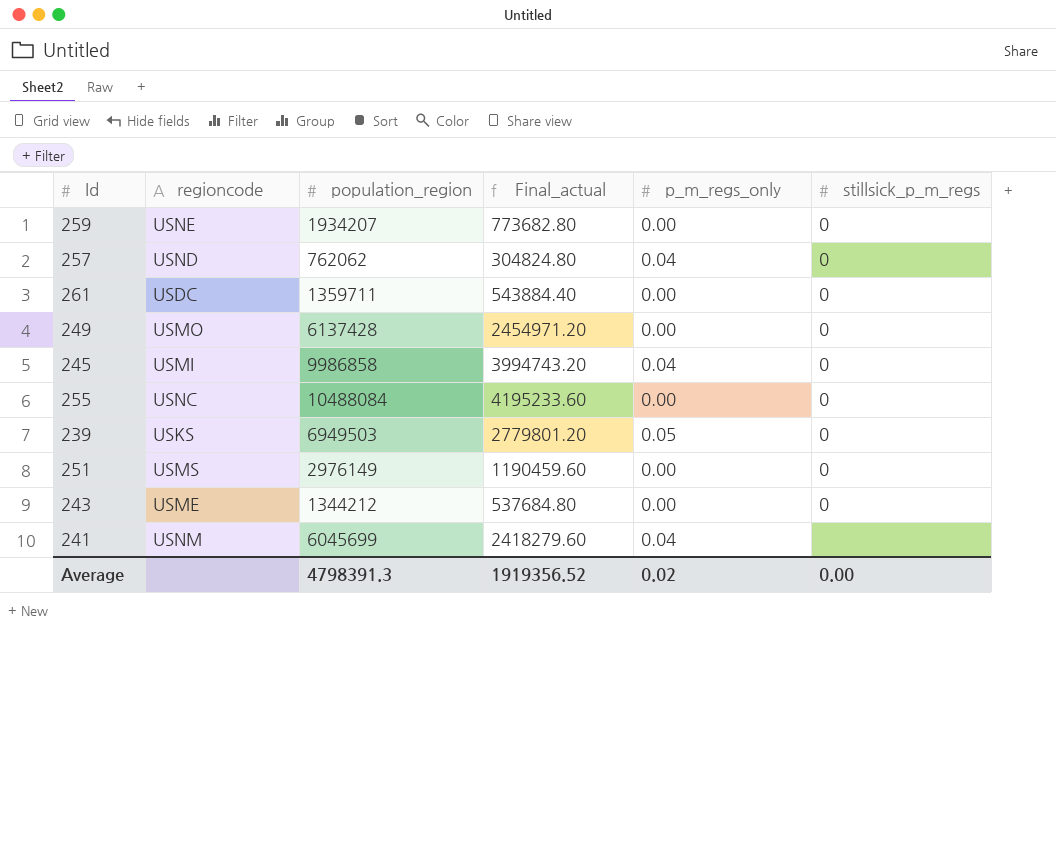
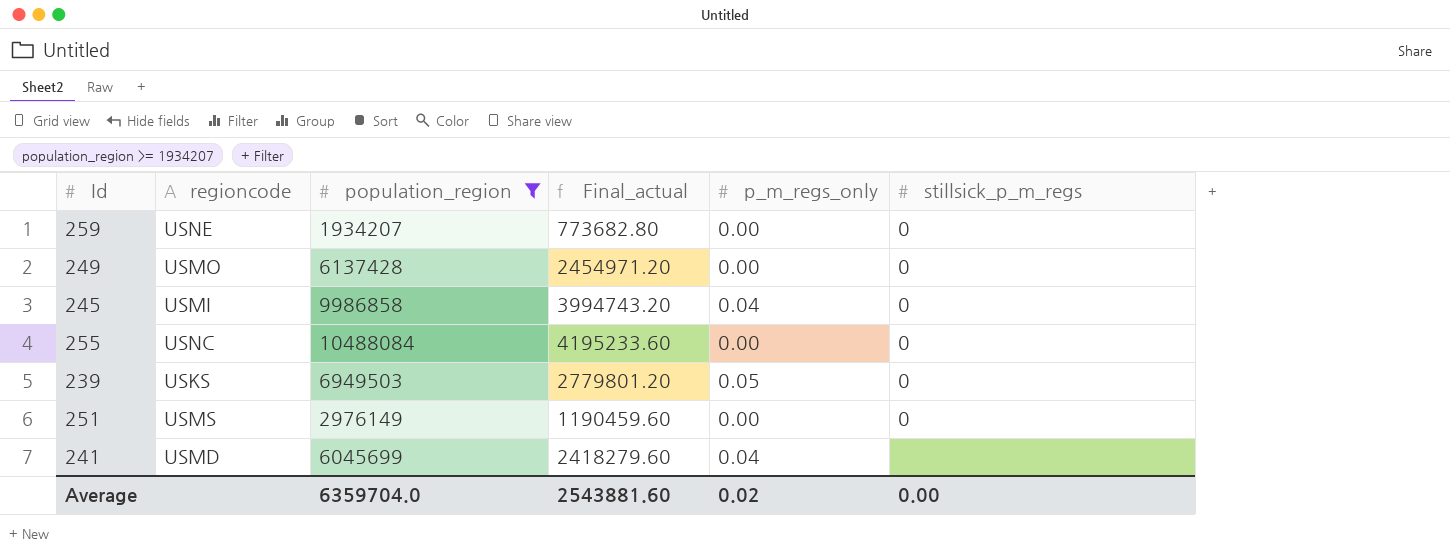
filter: none -> population_region >= 1934207
241 | regioncode: USNM -> USMD
Average | population_region: 4798391.3 -> 6359704.0
Average | Final_actual: 1919356.52 -> 2543881.60

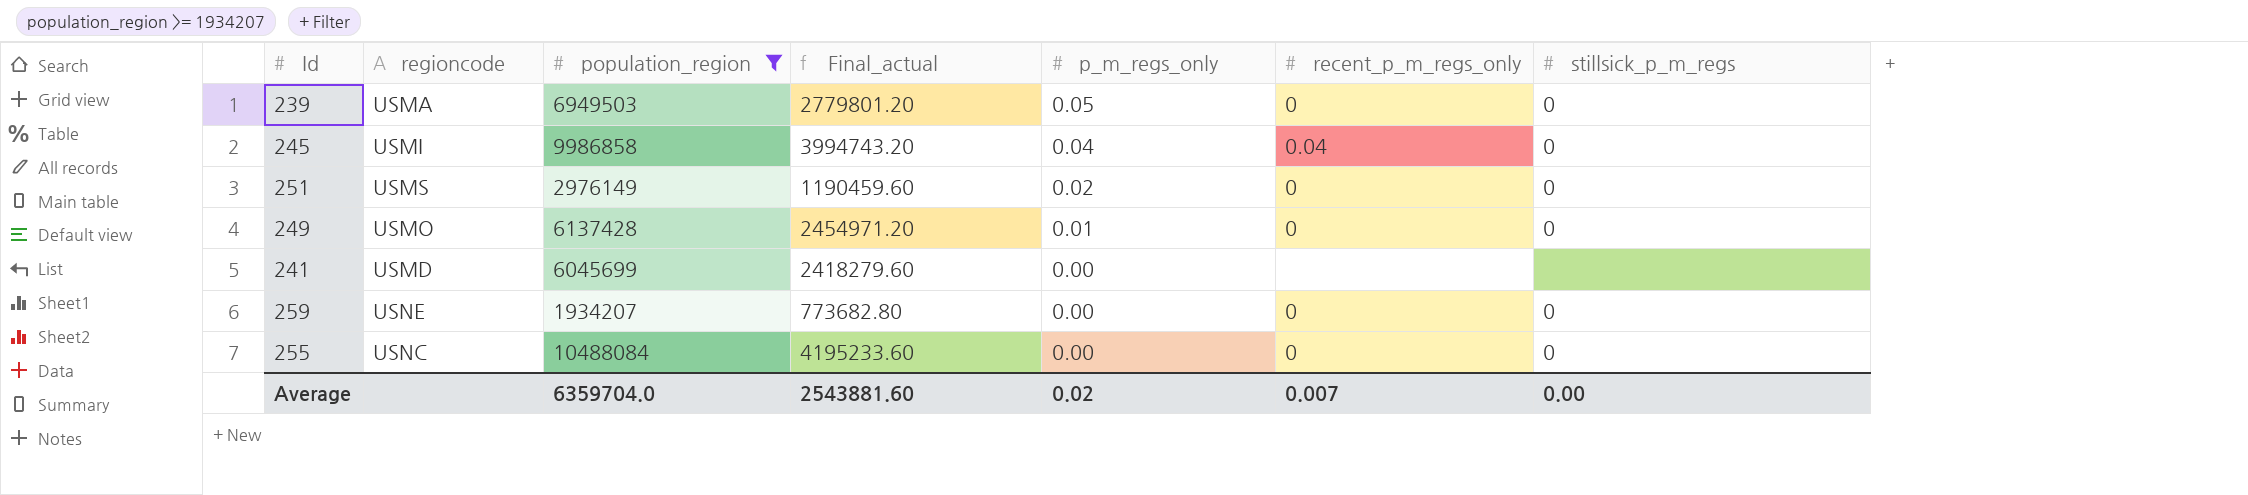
row order: none -> p_m_regs_only descending
column recent_p_m_regs_only | position: none -> 6
239 | regioncode: USKS -> USMA
251 | p_m_regs_only: 0.00 -> 0.02
249 | p_m_regs_only: 0.00 -> 0.01
241 | p_m_regs_only: 0.04 -> 0.00

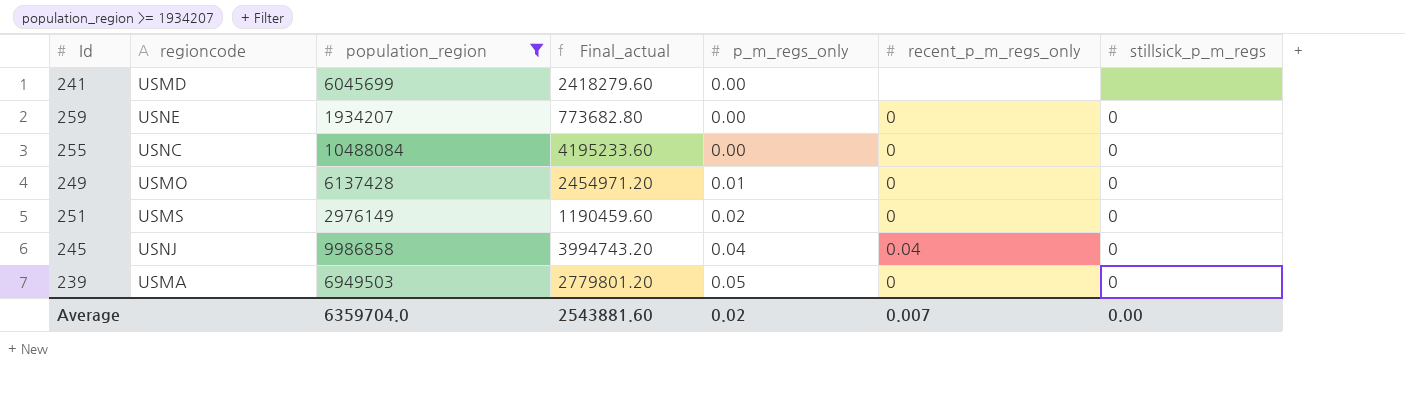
row order: p_m_regs_only descending -> p_m_regs_only ascending
245 | regioncode: USMI -> USNJ

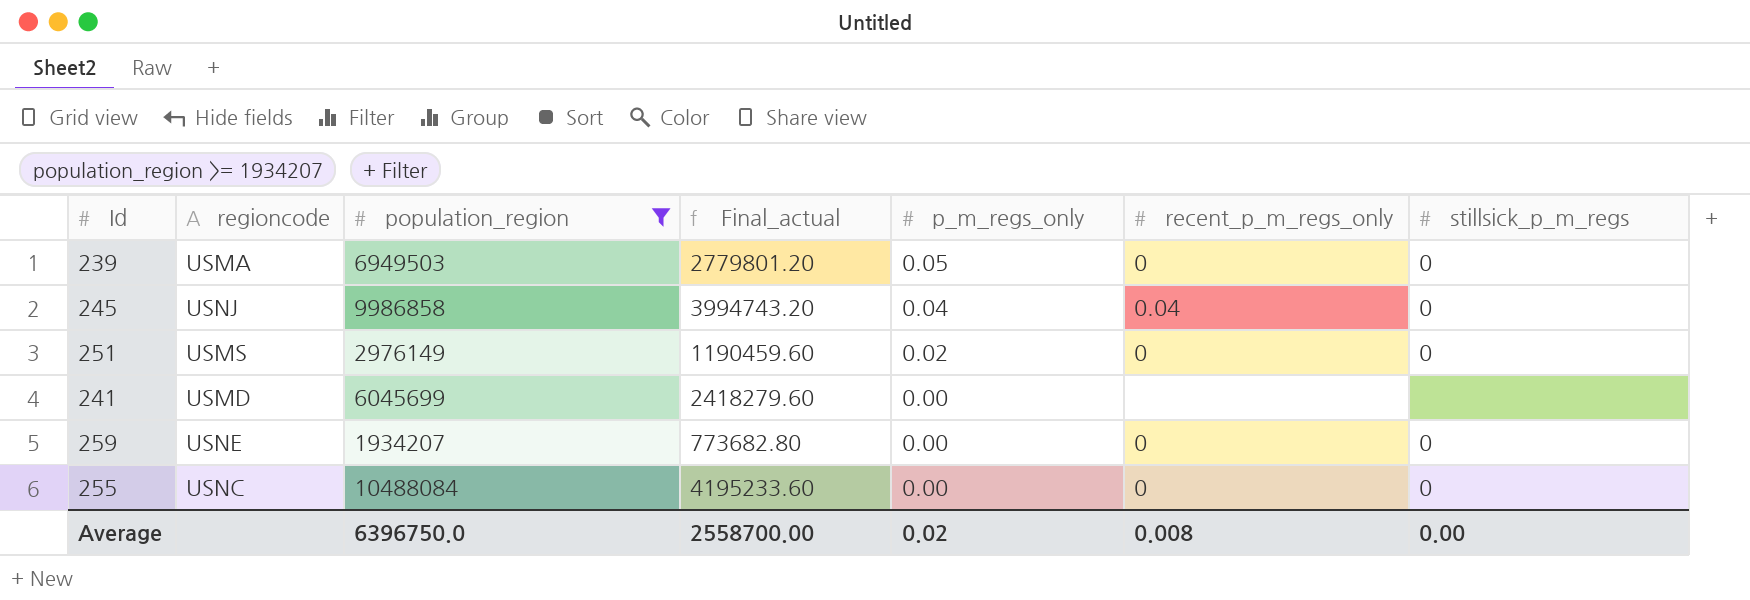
row order: p_m_regs_only ascending -> p_m_regs_only descending
row 249: USMO | 6137428 | 2454971.20 | 0.01 | 0 | 0 -> none
Average | population_region: 6359704.0 -> 6396750.0
Average | Final_actual: 2543881.60 -> 2558700.00
Average | recent_p_m_regs_only: 0.007 -> 0.008

